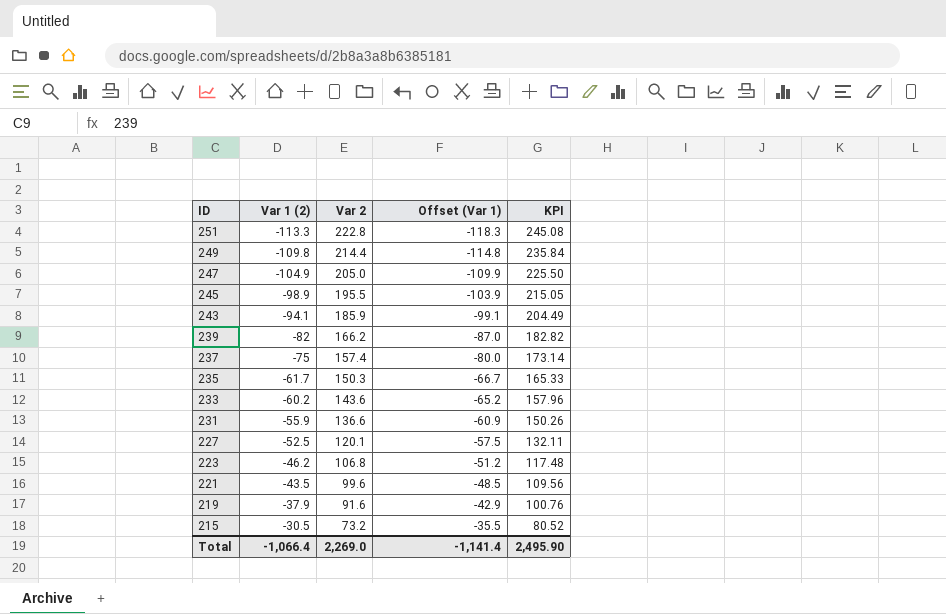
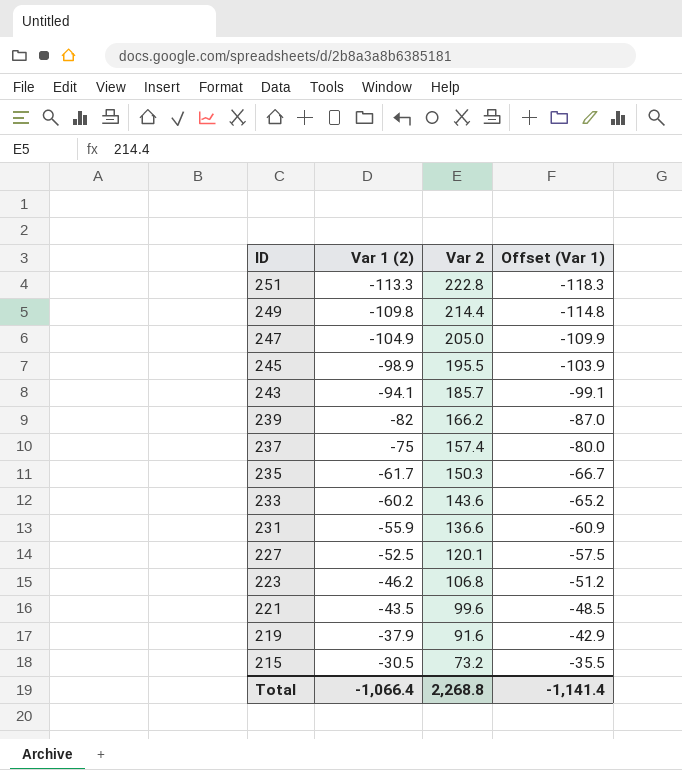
column KPI | formula: [Var 2] * 1.1 -> none
243 | Var 2: 185.9 -> 185.7
Total | Var 2: 2,269.0 -> 2,268.8

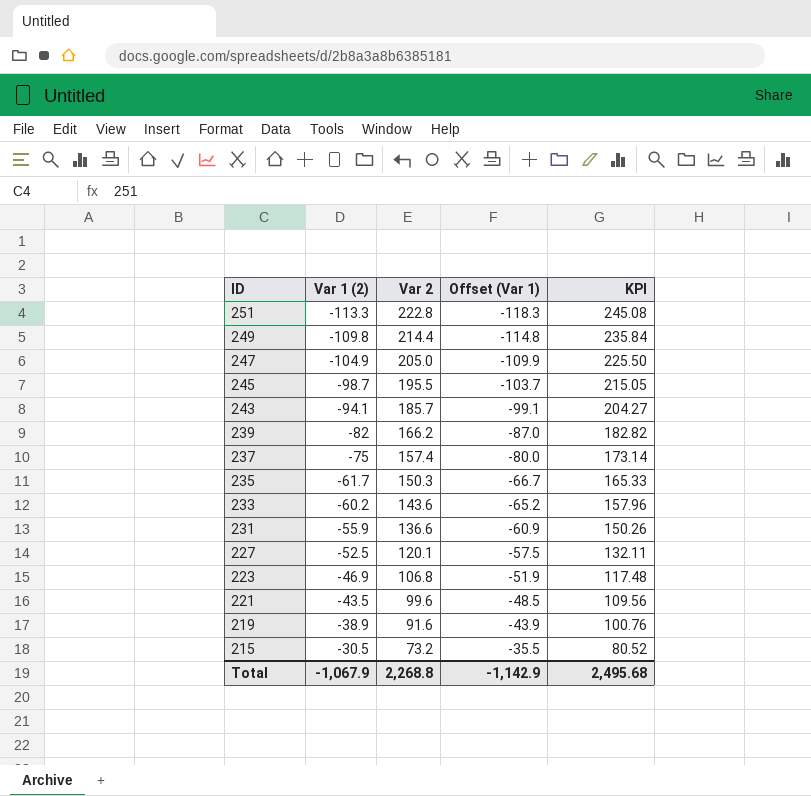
column KPI | formula: none -> [Var 2] * 1.1
245 | Var 1 (2): -98.9 -> -98.7
245 | Offset (Var 1): -103.9 -> -103.7
223 | Var 1 (2): -46.2 -> -46.9
223 | Offset (Var 1): -51.2 -> -51.9
219 | Var 1 (2): -37.9 -> -38.9
219 | Offset (Var 1): -42.9 -> -43.9
Total | Var 1 (2): -1,066.4 -> -1,067.9
Total | Offset (Var 1): -1,141.4 -> -1,142.9

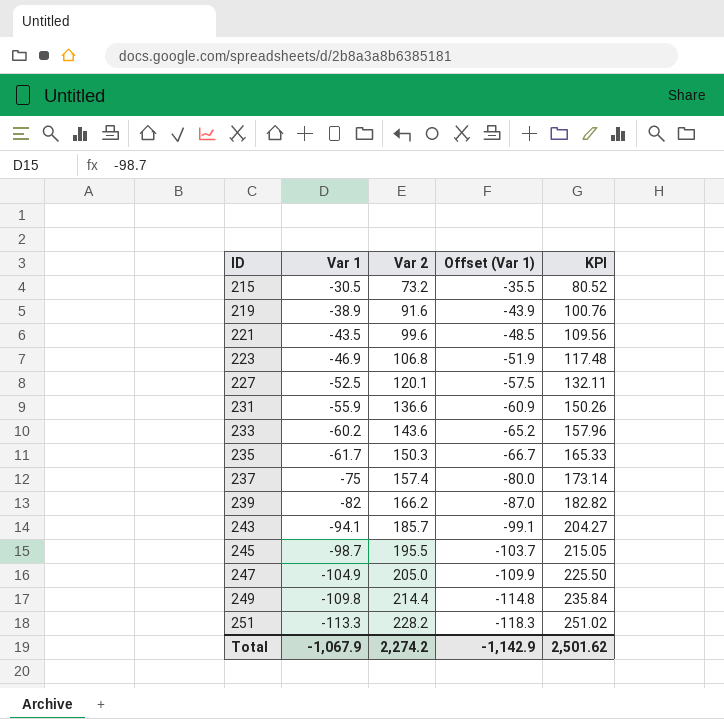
row order: ID descending -> ID ascending
column name: Var 1 (2) -> Var 1
251 | Var 2: 222.8 -> 228.2
251 | KPI: 245.08 -> 251.02
Total | Var 2: 2,268.8 -> 2,274.2
Total | KPI: 2,495.68 -> 2,501.62

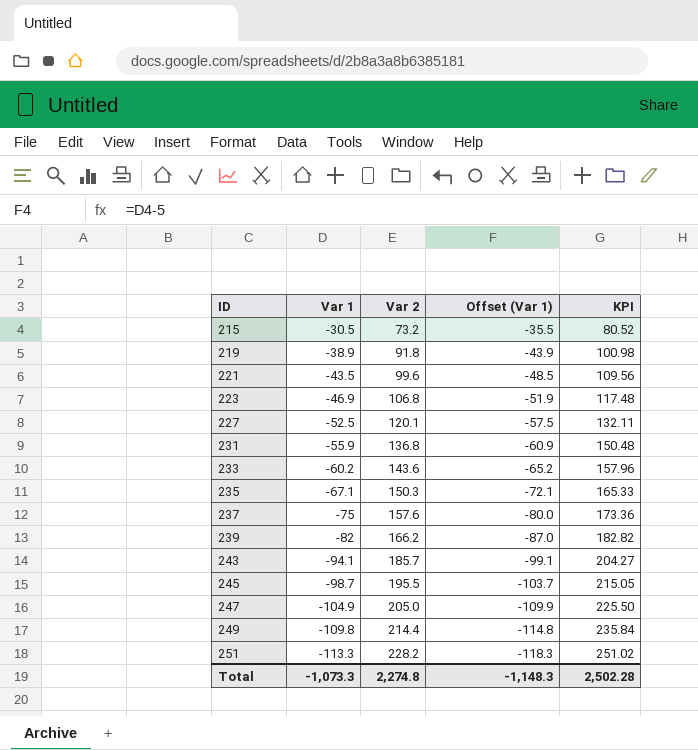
219 | Var 2: 91.6 -> 91.8
219 | KPI: 100.76 -> 100.98
231 | Var 2: 136.6 -> 136.8
231 | KPI: 150.26 -> 150.48
235 | Var 1: -61.7 -> -67.1
235 | Offset (Var 1): -66.7 -> -72.1
237 | Var 2: 157.4 -> 157.6
237 | KPI: 173.14 -> 173.36
Total | Var 1: -1,067.9 -> -1,073.3
Total | Var 2: 2,274.2 -> 2,274.8
Total | Offset (Var 1): -1,142.9 -> -1,148.3
Total | KPI: 2,501.62 -> 2,502.28

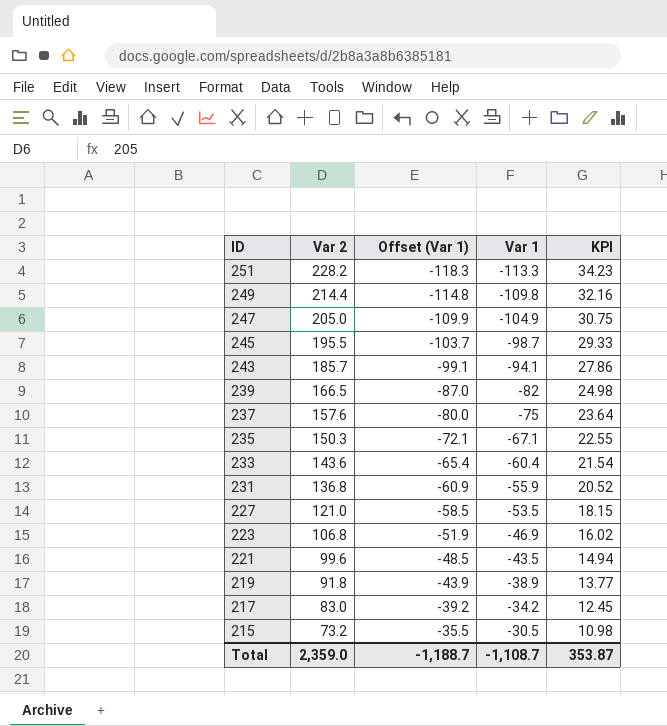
row order: ID ascending -> ID descending
column Var 1 | position: 2 -> 4
column KPI | formula: [Var 2] * 1.1 -> [Var 2] * 0.15
239 | Var 2: 166.2 -> 166.5
233 | Offset (Var 1): -65.2 -> -65.4
233 | Var 1: -60.2 -> -60.4
227 | Var 2: 120.1 -> 121.0
227 | Offset (Var 1): -57.5 -> -58.5
227 | Var 1: -52.5 -> -53.5
row 217: none -> 83.0 | -39.2 | -34.2 | 12.45
Total | Var 2: 2,274.8 -> 2,359.0
Total | Offset (Var 1): -1,148.3 -> -1,188.7
Total | Var 1: -1,073.3 -> -1,108.7
Total | KPI: 2,502.28 -> 353.87

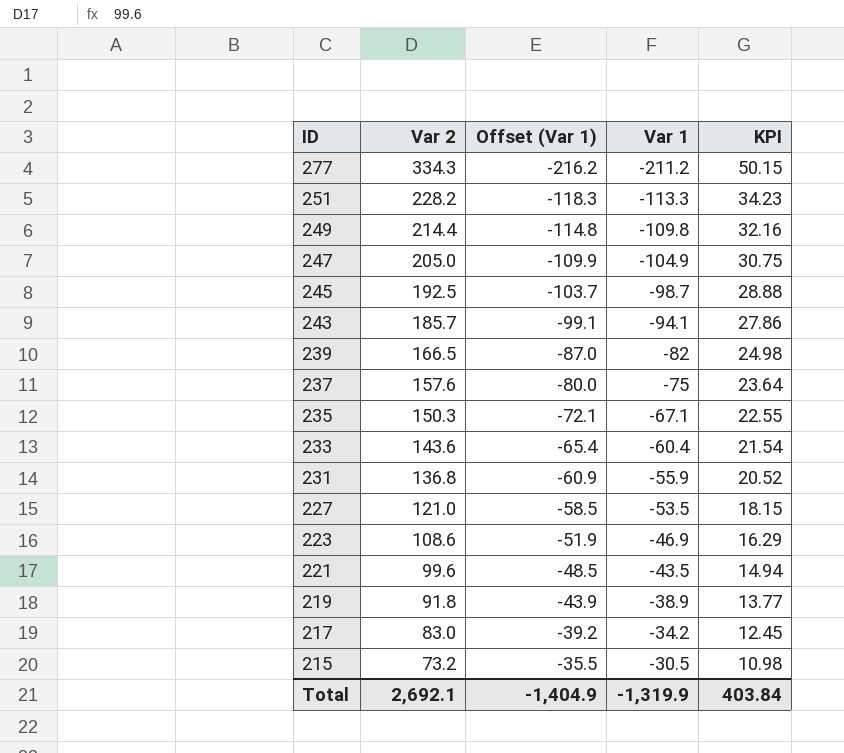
row 277: none -> 334.3 | -216.2 | -211.2 | 50.15
245 | Var 2: 195.5 -> 192.5
245 | KPI: 29.33 -> 28.88
223 | Var 2: 106.8 -> 108.6
223 | KPI: 16.02 -> 16.29
Total | Var 2: 2,359.0 -> 2,692.1
Total | Offset (Var 1): -1,188.7 -> -1,404.9
Total | Var 1: -1,108.7 -> -1,319.9
Total | KPI: 353.87 -> 403.84

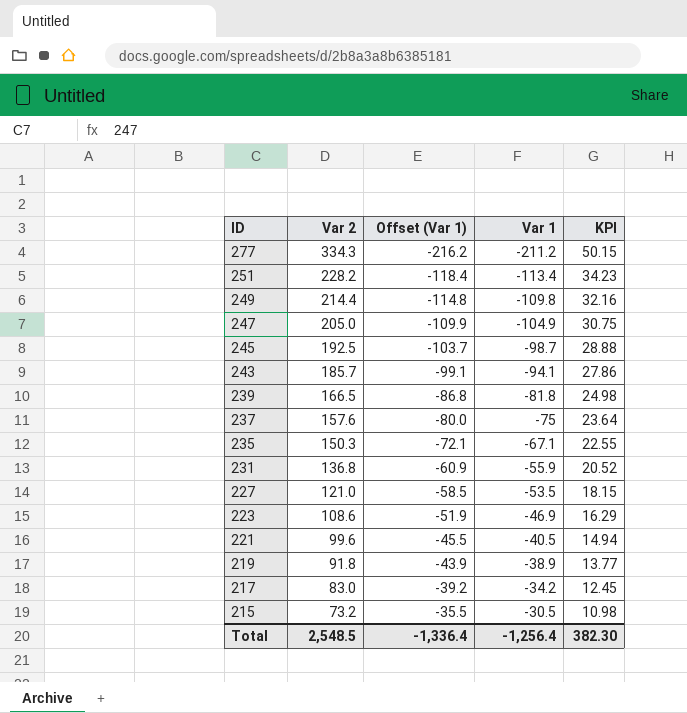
row 233: 143.6 | -65.4 | -60.4 | 21.54 -> none
251 | Offset (Var 1): -118.3 -> -118.4
251 | Var 1: -113.3 -> -113.4
239 | Offset (Var 1): -87.0 -> -86.8
239 | Var 1: -82 -> -81.8
221 | Offset (Var 1): -48.5 -> -45.5
221 | Var 1: -43.5 -> -40.5
Total | Var 2: 2,692.1 -> 2,548.5
Total | Offset (Var 1): -1,404.9 -> -1,336.4
Total | Var 1: -1,319.9 -> -1,256.4
Total | KPI: 403.84 -> 382.30

